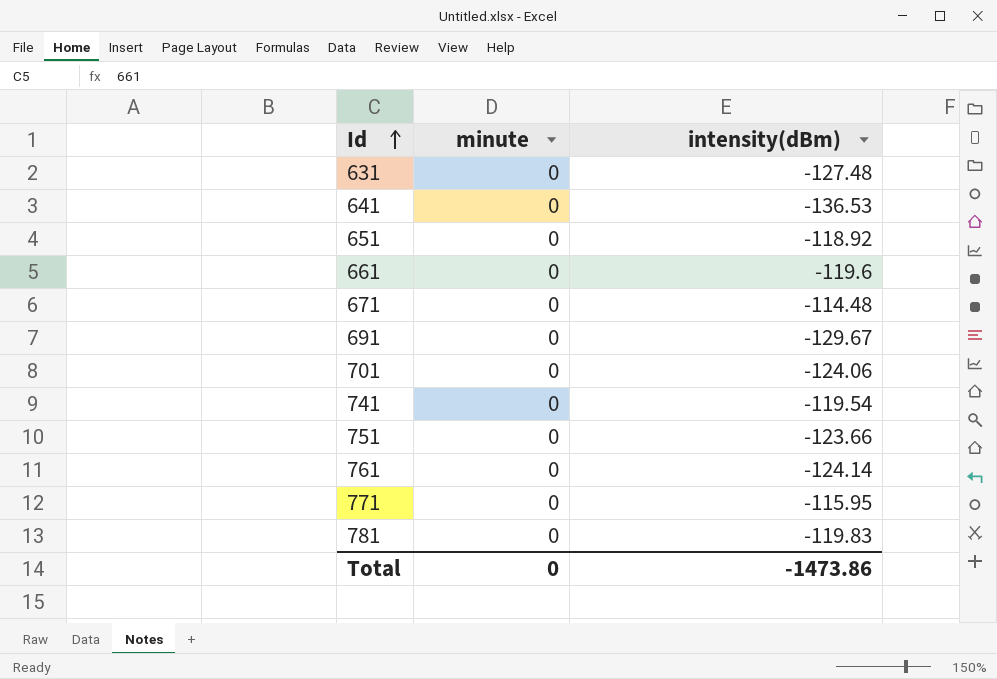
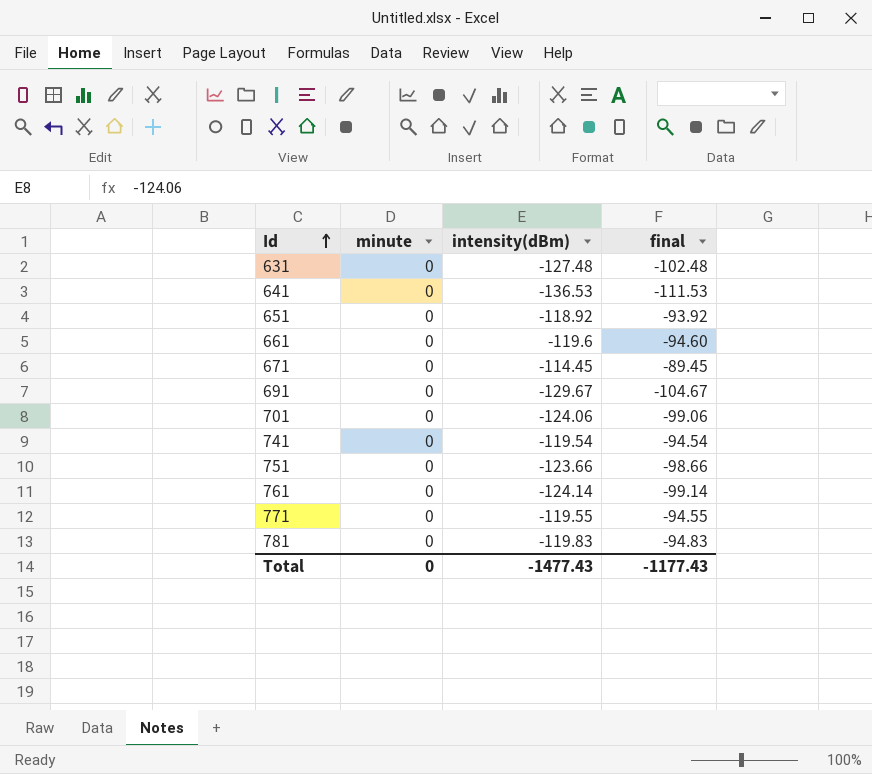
column final | formula: none -> [intensity(dBm)] + 25
671 | intensity(dBm): -114.48 -> -114.45
771 | intensity(dBm): -115.95 -> -119.55
Total | intensity(dBm): -1473.86 -> -1477.43

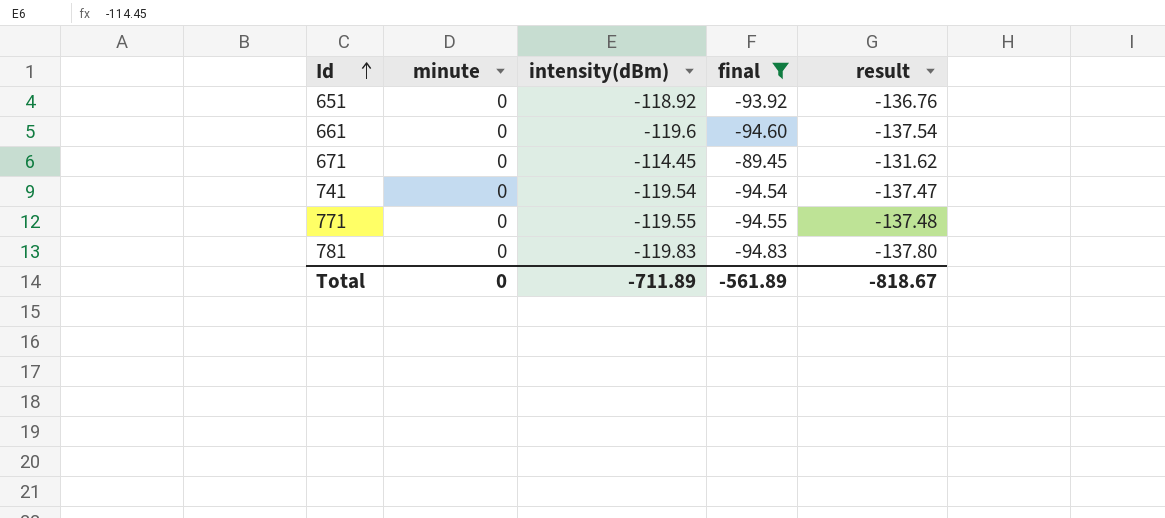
filter: none -> final >= -94.83
column result | formula: none -> [intensity(dBm)] * 1.15
Total | intensity(dBm): -1477.43 -> -711.89
Total | final: -1177.43 -> -561.89

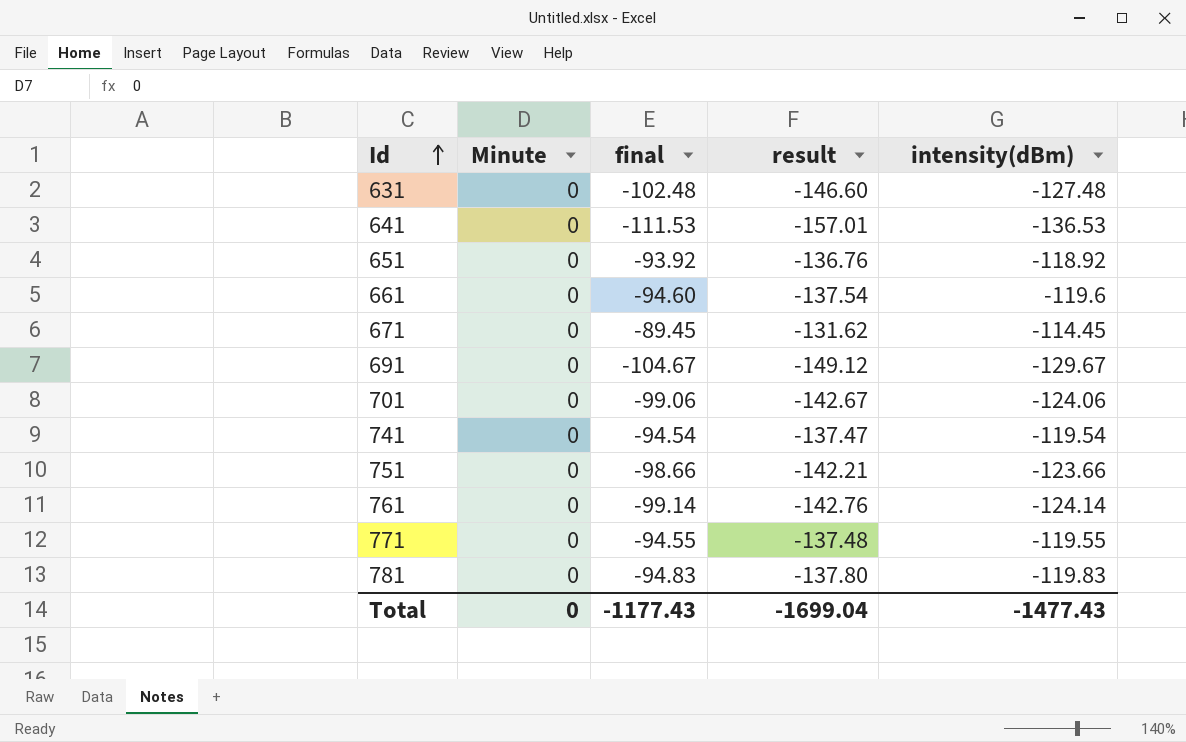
filter: final >= -94.83 -> none
column name: minute -> Minute
column intensity(dBm) | position: 3 -> 5
Total | final: -561.89 -> -1177.43
Total | result: -818.67 -> -1699.04
Total | intensity(dBm): -711.89 -> -1477.43

